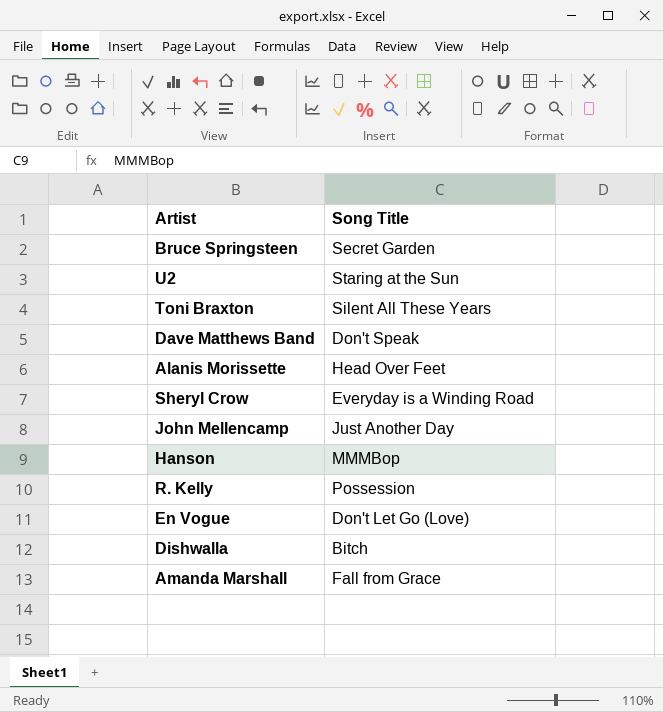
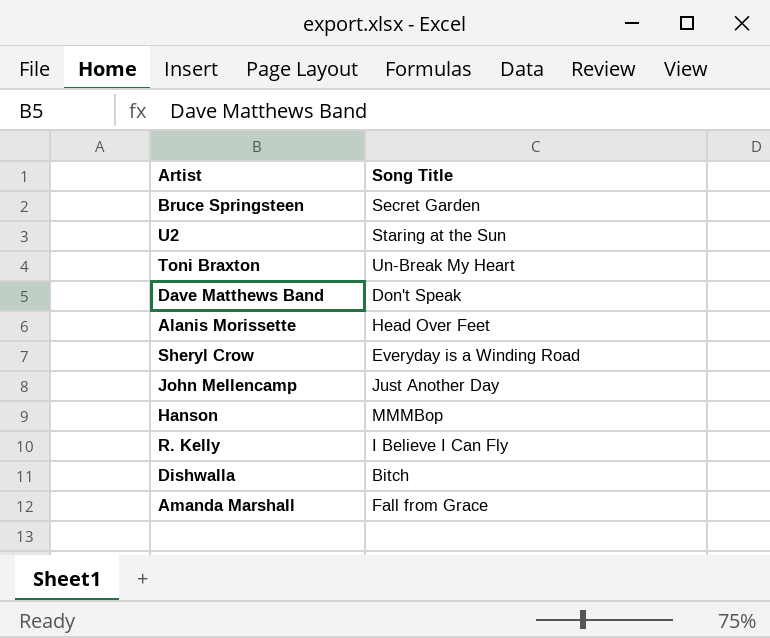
row En Vogue: Don't Let Go (Love) -> none
Toni Braxton | Song Title: Silent All These Years -> Un-Break My Heart
R. Kelly | Song Title: Possession -> I Believe I Can Fly

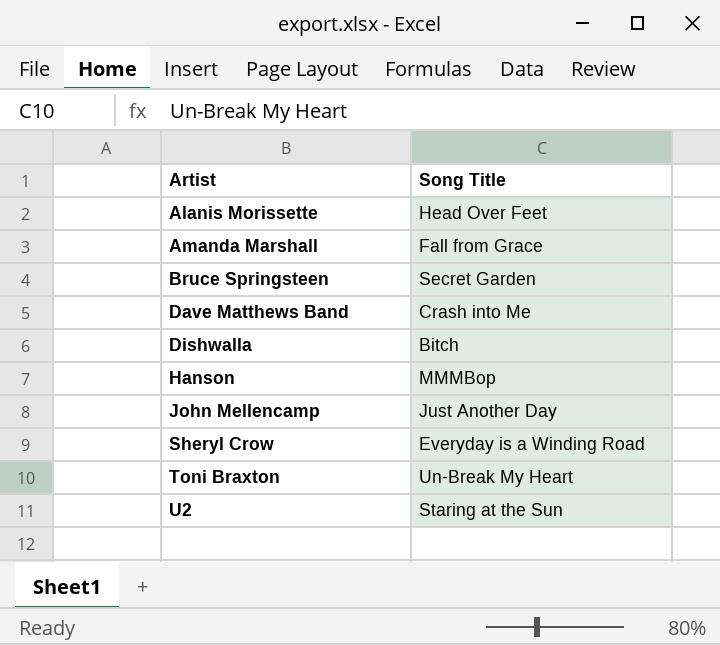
row order: none -> Artist ascending
row R. Kelly: I Believe I Can Fly -> none
Dave Matthews Band | Song Title: Don't Speak -> Crash into Me

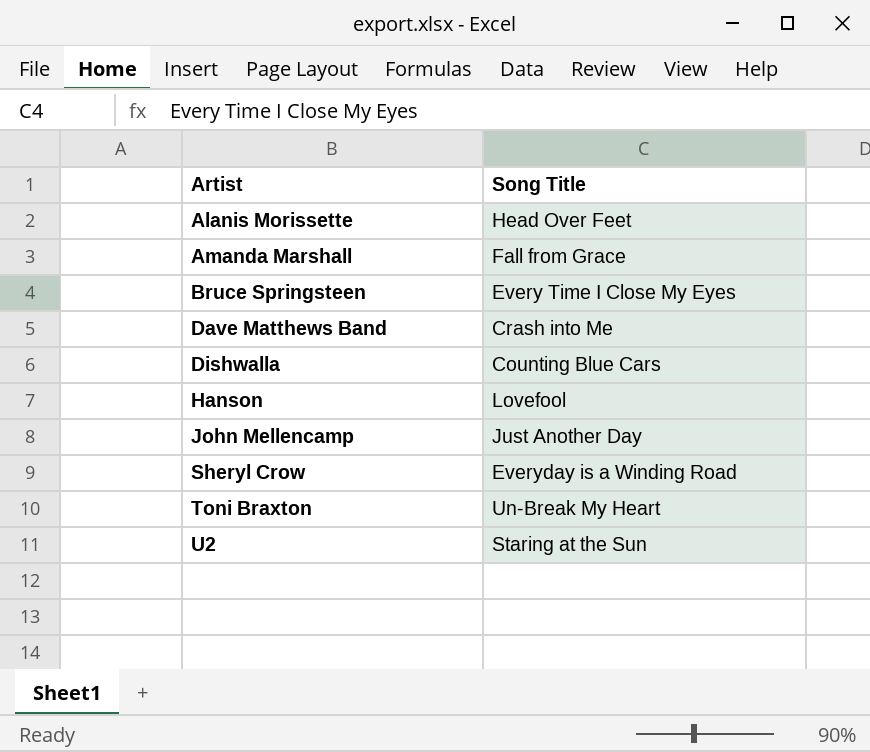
Bruce Springsteen | Song Title: Secret Garden -> Every Time I Close My Eyes
Dishwalla | Song Title: Bitch -> Counting Blue Cars
Hanson | Song Title: MMMBop -> Lovefool

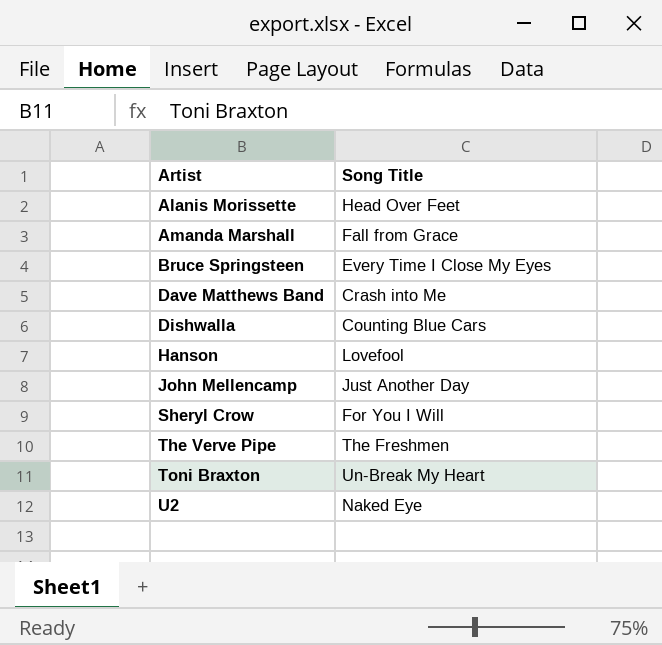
Sheryl Crow | Song Title: Everyday is a Winding Road -> For You I Will
row The Verve Pipe: none -> The Freshmen
U2 | Song Title: Staring at the Sun -> Naked Eye

